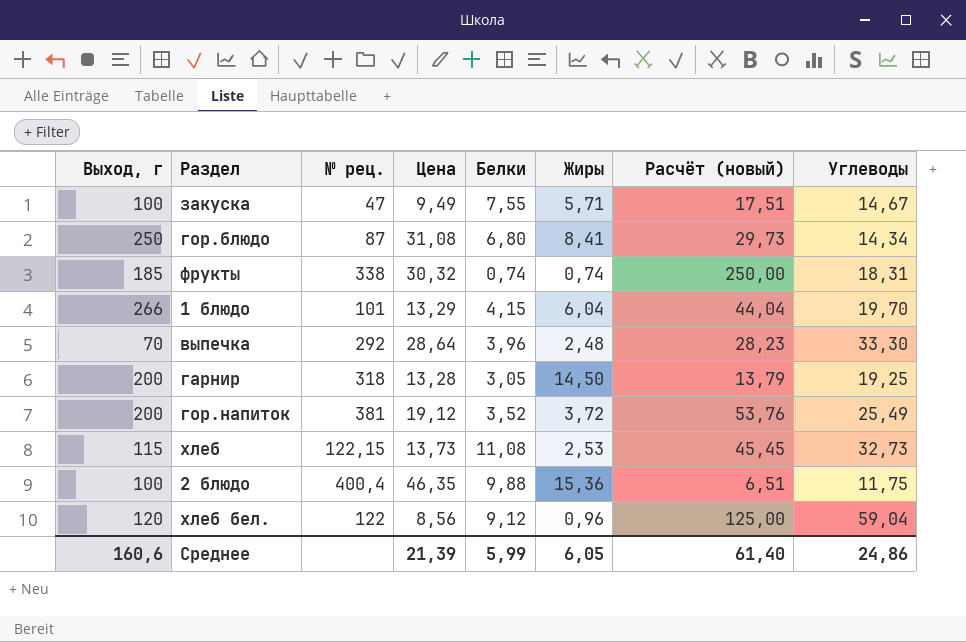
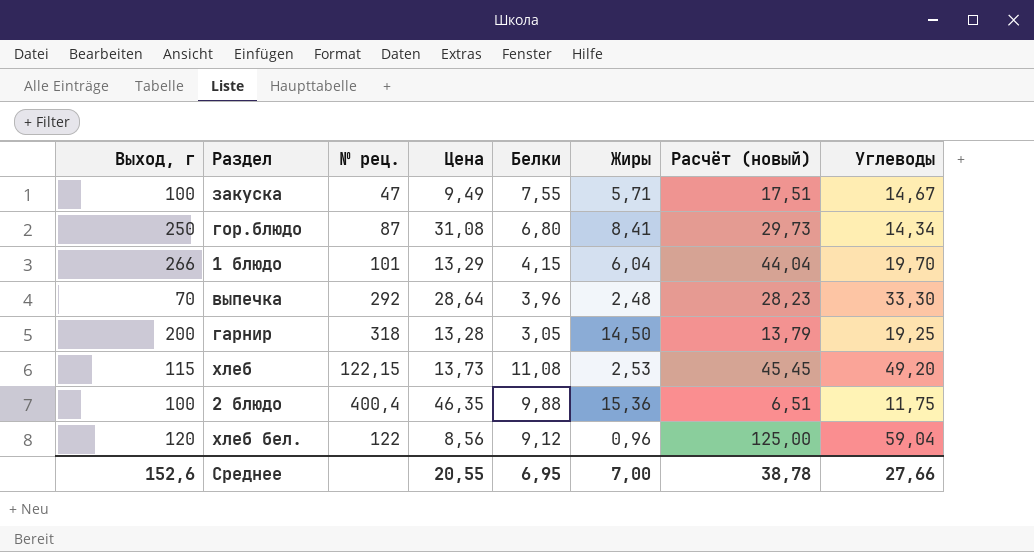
row фрукты: 185 | 338 | 30,32 | 0,74 | 0,74 | 250,00 | 18,31 -> none
row гор.напиток: 200 | 381 | 19,12 | 3,52 | 3,72 | 53,76 | 25,49 -> none
хлеб | Углеводы: 32,73 -> 49,20
Среднее | Выход, г: 160,6 -> 152,6
Среднее | Цена: 21,39 -> 20,55
Среднее | Белки: 5,99 -> 6,95
Среднее | Жиры: 6,05 -> 7,00
Среднее | Расчёт (новый): 61,40 -> 38,78
Среднее | Углеводы: 24,86 -> 27,66

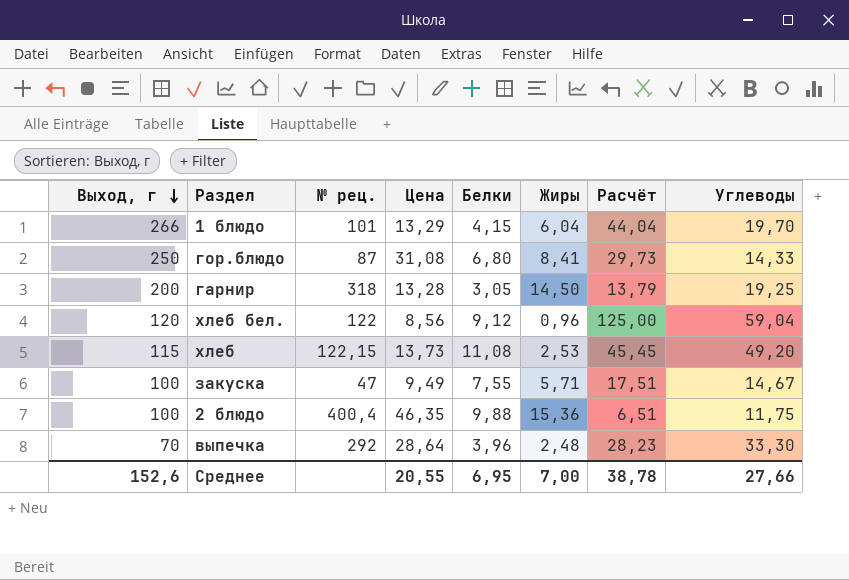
row order: none -> Выход, г descending
column name: Расчёт (новый) -> Расчёт
гор.блюдо | Углеводы: 14,34 -> 14,33

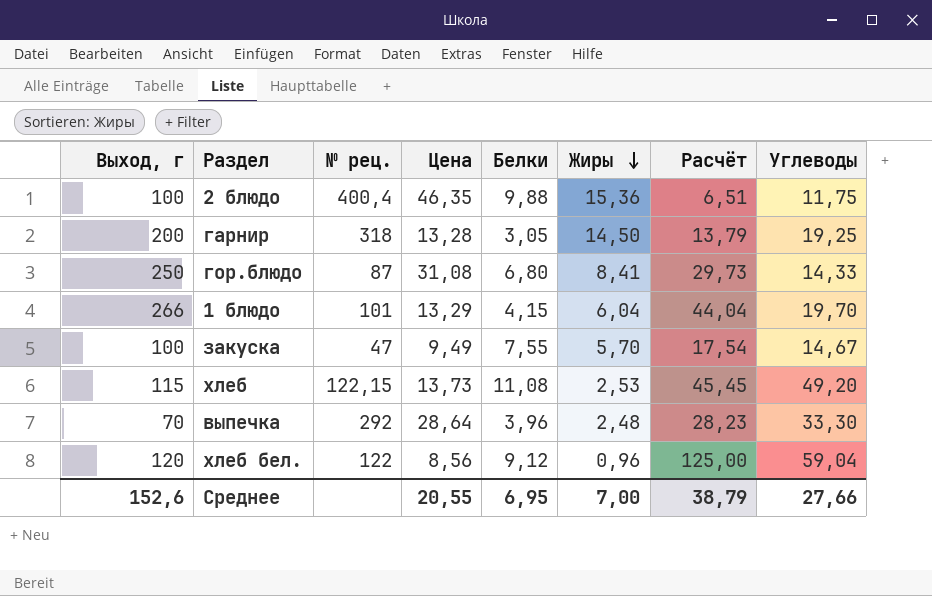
row order: Выход, г descending -> Жиры descending
закуска | Жиры: 5,71 -> 5,70
закуска | Расчёт: 17,51 -> 17,54
Среднее | Расчёт: 38,78 -> 38,79

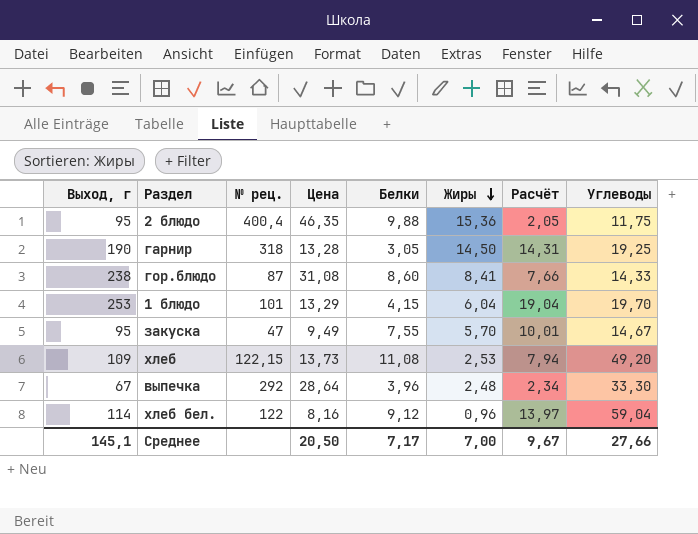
column Расчёт | formula: [Выход, г] / [Жиры] -> [Выход, г] / [Цена]
2 блюдо | Выход, г: 100 -> 95
гарнир | Выход, г: 200 -> 190
гор.блюдо | Выход, г: 250 -> 238
гор.блюдо | Белки: 6,80 -> 8,60
1 блюдо | Выход, г: 266 -> 253
закуска | Выход, г: 100 -> 95
хлеб | Выход, г: 115 -> 109
выпечка | Выход, г: 70 -> 67
хлеб бел. | Выход, г: 120 -> 114
хлеб бел. | Цена: 8,56 -> 8,16
Среднее | Выход, г: 152,6 -> 145,1
Среднее | Цена: 20,55 -> 20,50
Среднее | Белки: 6,95 -> 7,17
Среднее | Расчёт: 38,79 -> 9,67

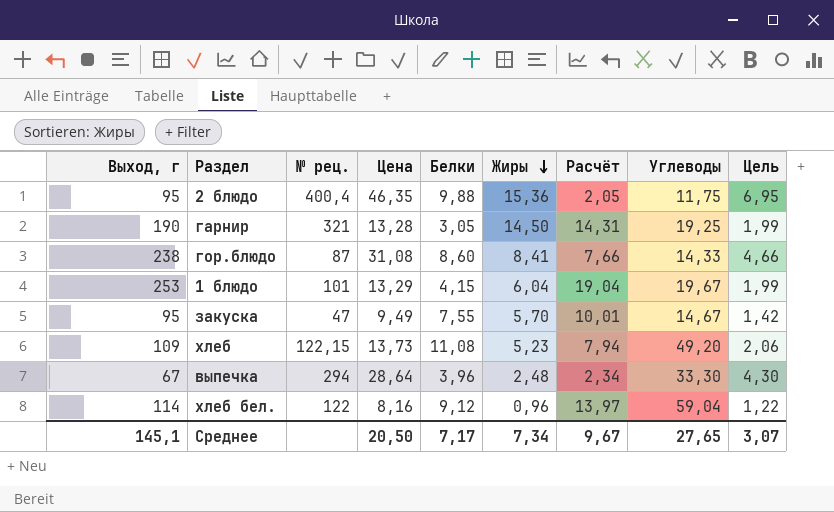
column Цель | formula: none -> [Цена] * 0,15
гарнир | № рец.: 318 -> 321
1 блюдо | Углеводы: 19,70 -> 19,67
хлеб | Жиры: 2,53 -> 5,23
выпечка | № рец.: 292 -> 294
Среднее | Жиры: 7,00 -> 7,34
Среднее | Углеводы: 27,66 -> 27,65

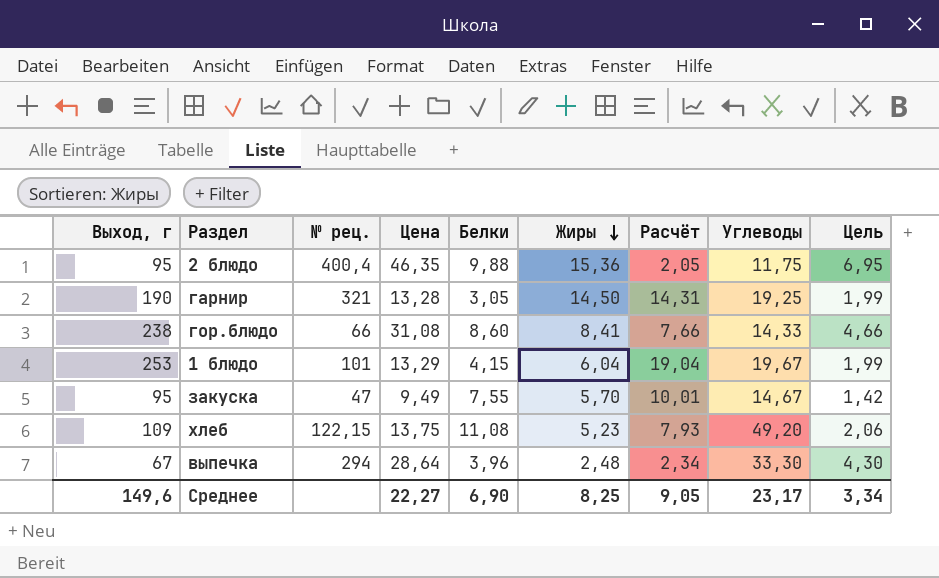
row хлеб бел.: 114 | 122 | 8,16 | 9,12 | 0,96 | 13,97 | 59,04 | 1,22 -> none
гор.блюдо | № рец.: 87 -> 66
хлеб | Цена: 13,73 -> 13,75
хлеб | Расчёт: 7,94 -> 7,93
Среднее | Выход, г: 145,1 -> 149,6
Среднее | Цена: 20,50 -> 22,27
Среднее | Белки: 7,17 -> 6,90
Среднее | Жиры: 7,34 -> 8,25
Среднее | Расчёт: 9,67 -> 9,05
Среднее | Углеводы: 27,65 -> 23,17
Среднее | Цель: 3,07 -> 3,34

